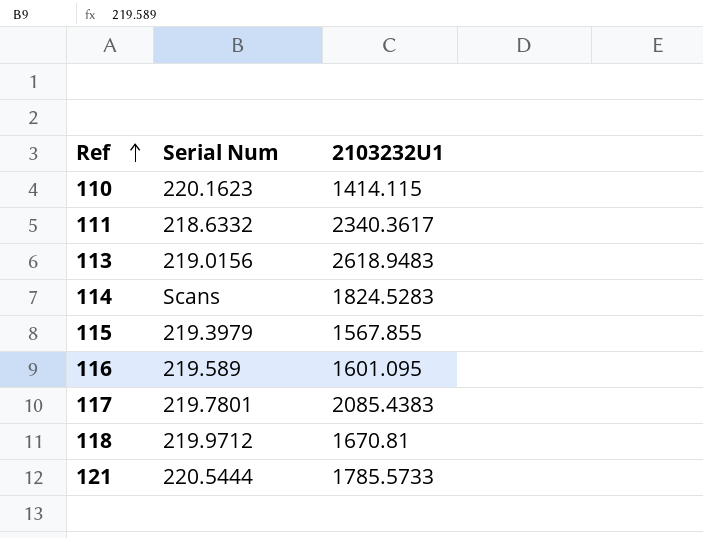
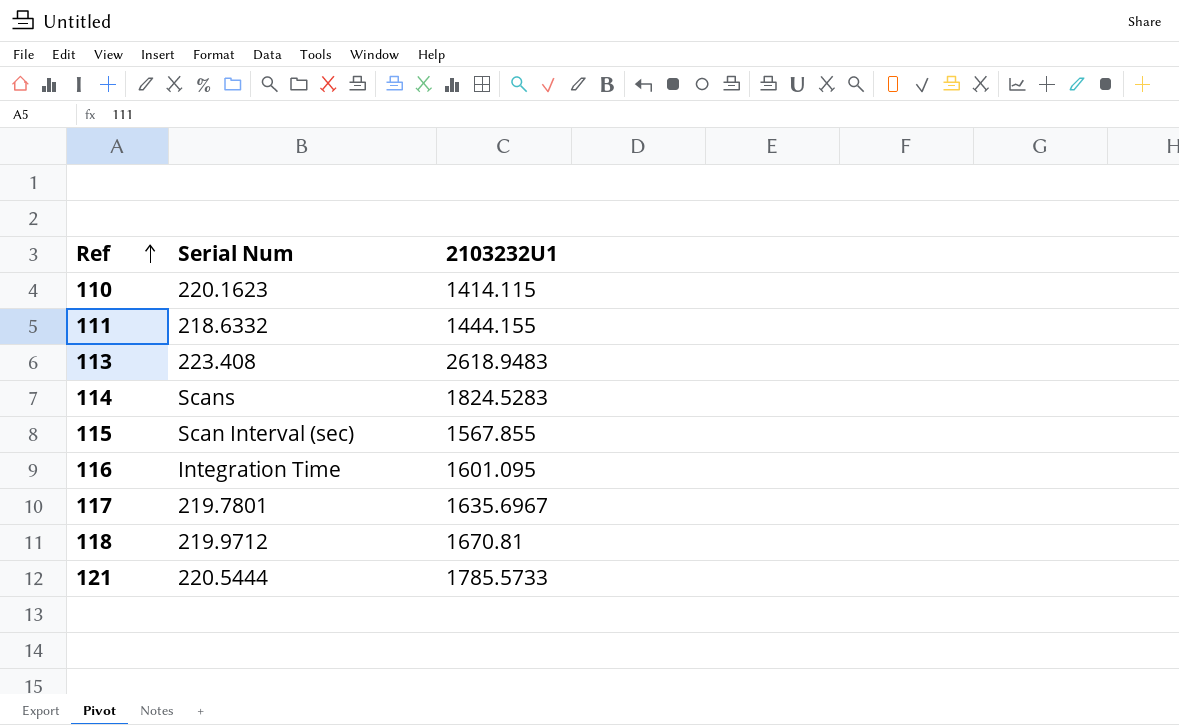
111 | 2103232U1: 2340.3617 -> 1444.155
113 | Serial Num: 219.0156 -> 223.408
115 | Serial Num: 219.3979 -> Scan Interval (sec)
116 | Serial Num: 219.589 -> Integration Time
117 | 2103232U1: 2085.4383 -> 1635.6967

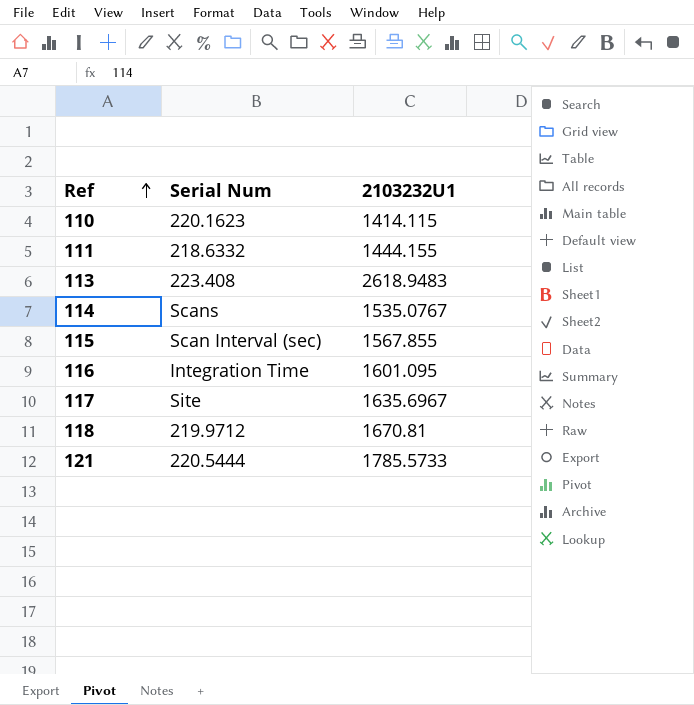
114 | 2103232U1: 1824.5283 -> 1535.0767
117 | Serial Num: 219.7801 -> Site

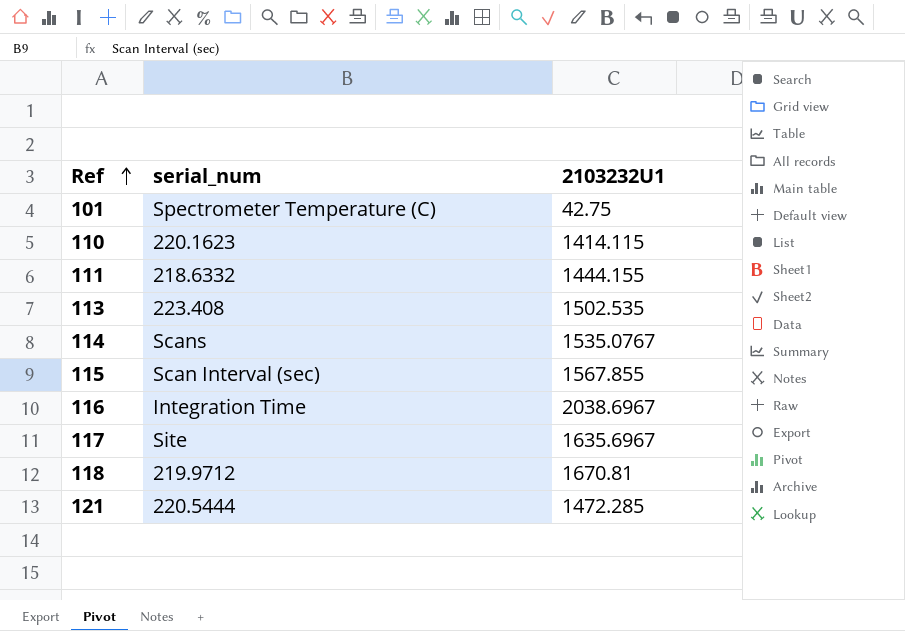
column name: Serial Num -> serial_num
row 101: none -> Spectrometer Temperature (C) | 42.75
113 | 2103232U1: 2618.9483 -> 1502.535
116 | 2103232U1: 1601.095 -> 2038.6967
121 | 2103232U1: 1785.5733 -> 1472.285

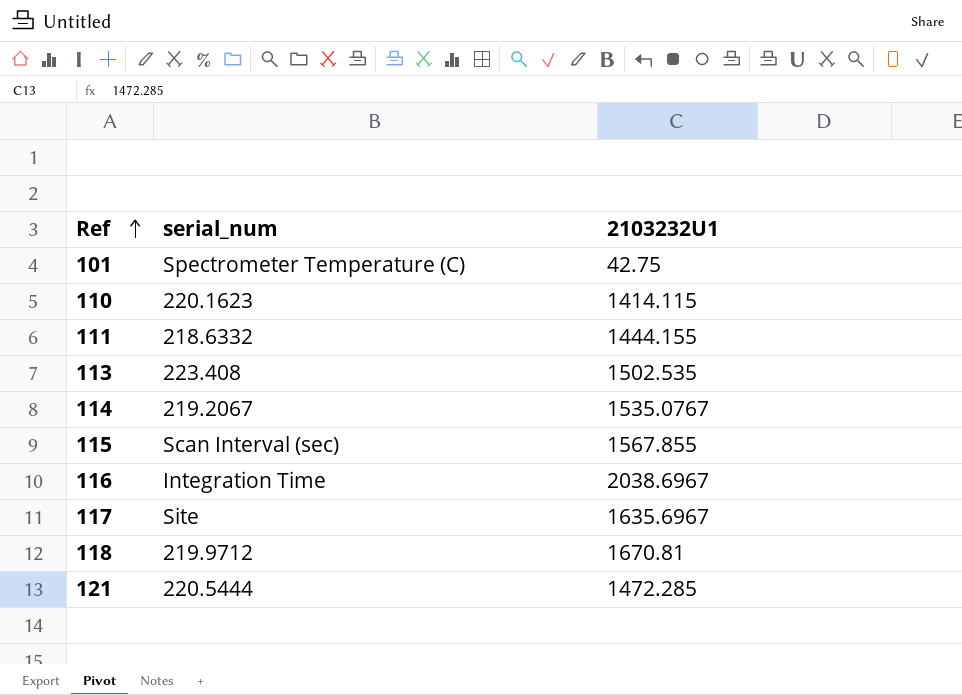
114 | serial_num: Scans -> 219.2067

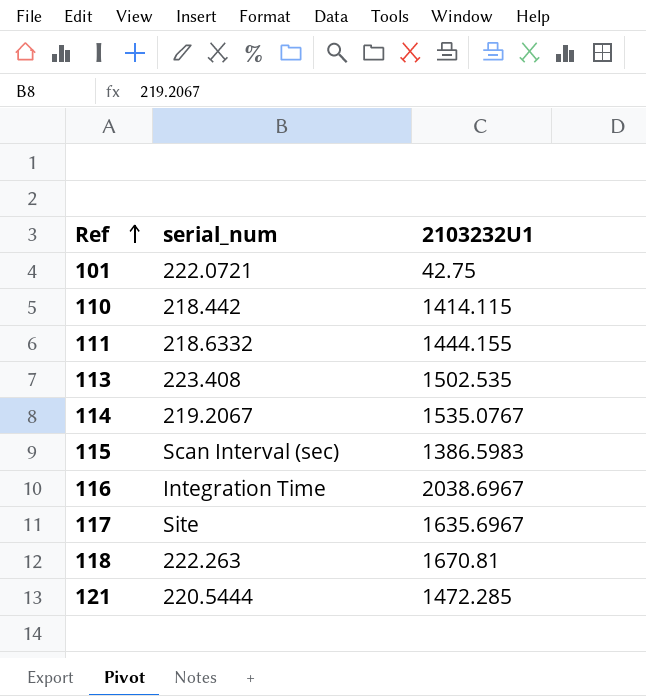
101 | serial_num: Spectrometer Temperature (C) -> 222.0721
110 | serial_num: 220.1623 -> 218.442
115 | 2103232U1: 1567.855 -> 1386.5983
118 | serial_num: 219.9712 -> 222.263

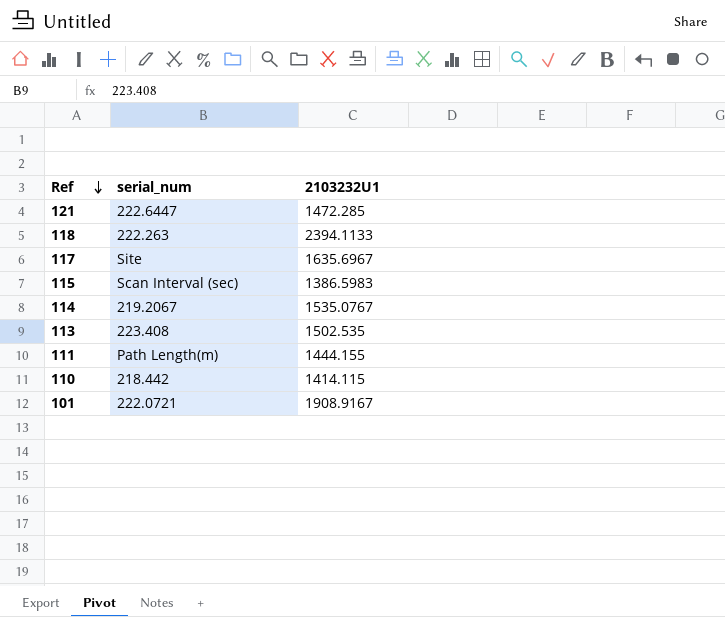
row order: Ref ascending -> Ref descending
row 116: Integration Time | 2038.6967 -> none
121 | serial_num: 220.5444 -> 222.6447
118 | 2103232U1: 1670.81 -> 2394.1133
111 | serial_num: 218.6332 -> Path Length(m)
101 | 2103232U1: 42.75 -> 1908.9167

